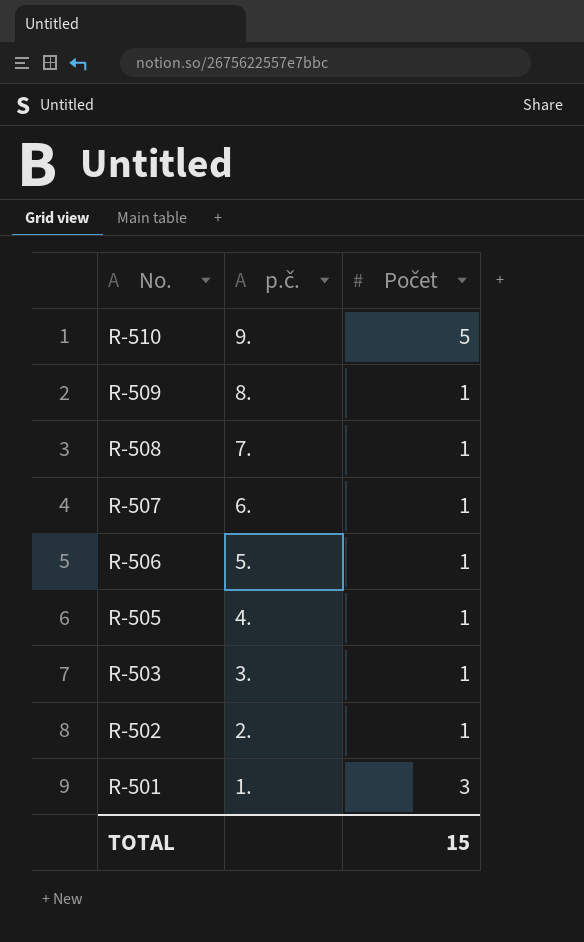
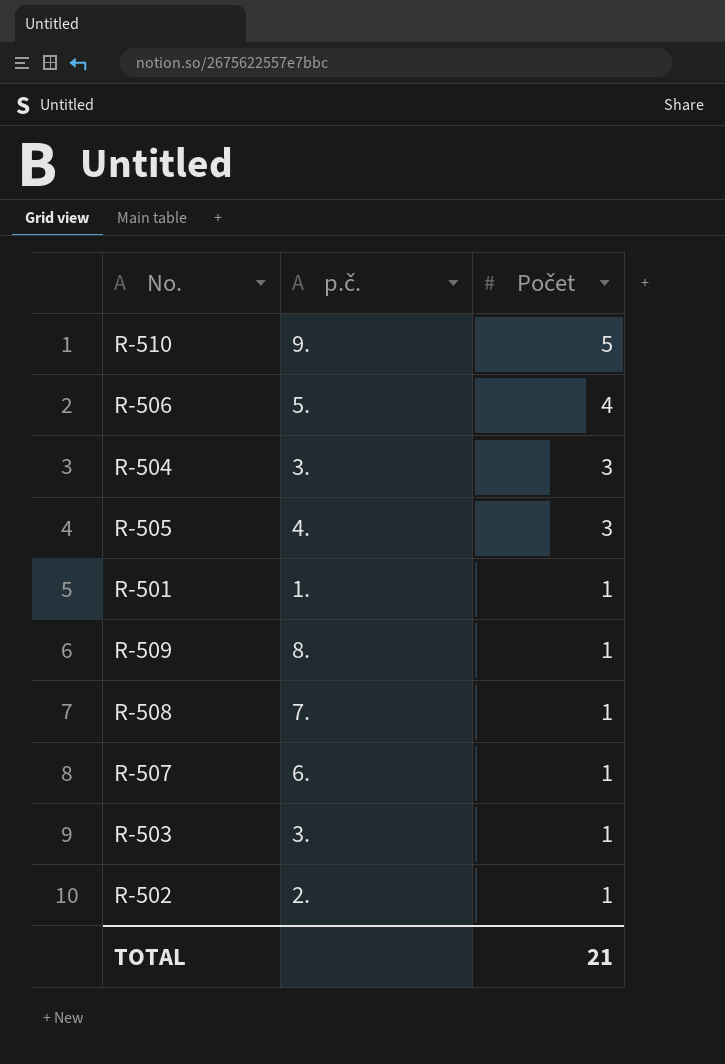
row order: No. descending -> Počet descending
R-506 | Počet: 1 -> 4
row R-504: none -> 3. | 3
R-505 | Počet: 1 -> 3
R-501 | Počet: 3 -> 1
TOTAL | Počet: 15 -> 21

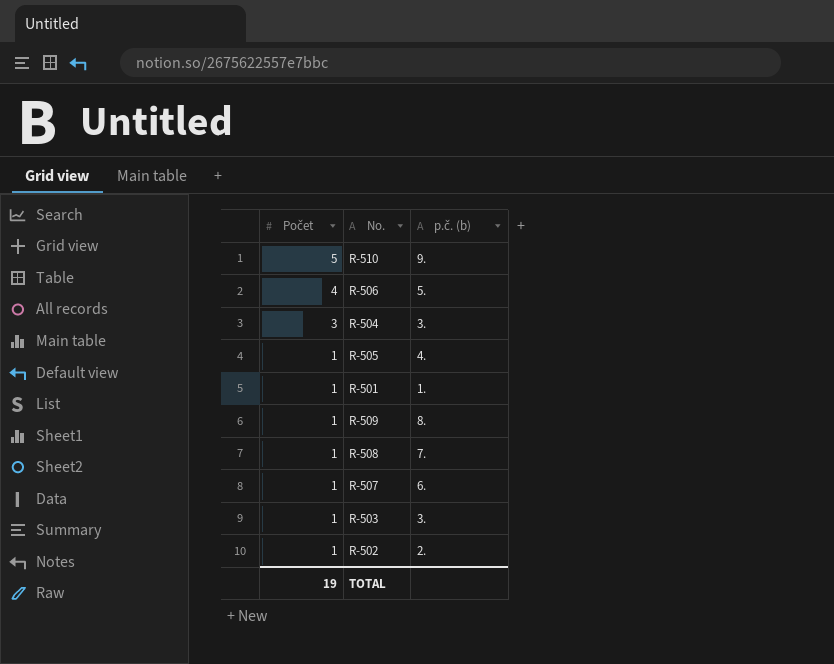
column Počet | position: 3 -> 1
column name: p.č. -> p.č. (b)
R-505 | Počet: 3 -> 1
TOTAL | Počet: 21 -> 19

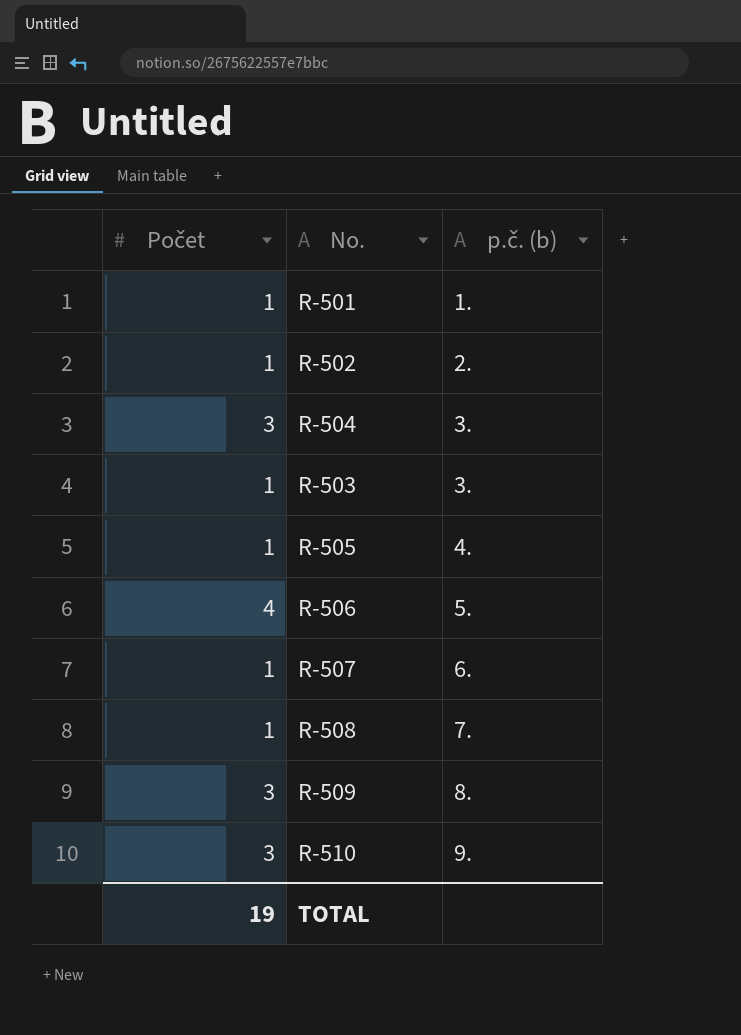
row order: Počet descending -> p.č. (b) ascending
R-509 | Počet: 1 -> 3
R-510 | Počet: 5 -> 3

